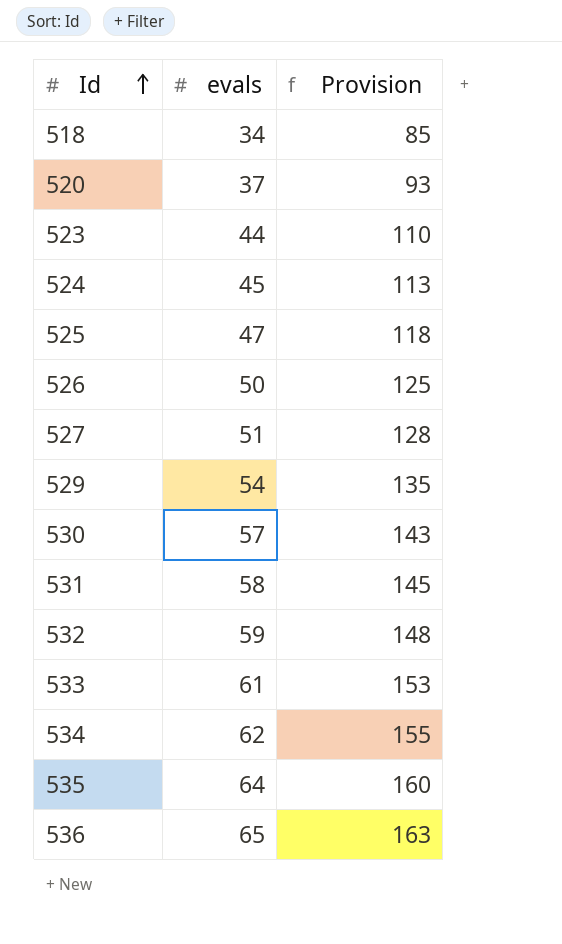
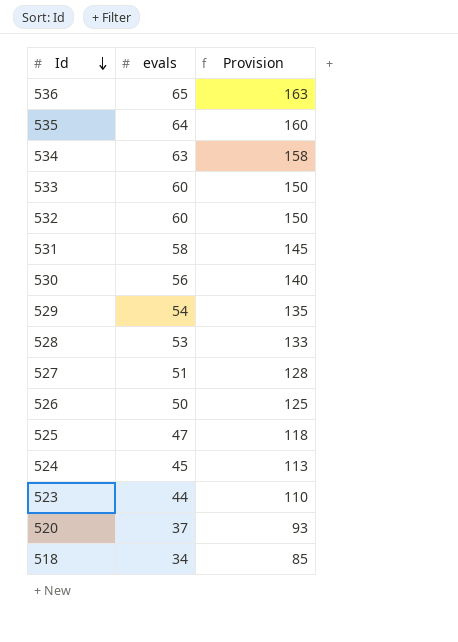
row order: Id ascending -> Id descending
534 | evals: 62 -> 63
534 | Provision: 155 -> 158
533 | evals: 61 -> 60
533 | Provision: 153 -> 150
532 | evals: 59 -> 60
532 | Provision: 148 -> 150
530 | evals: 57 -> 56
530 | Provision: 143 -> 140
row 528: none -> 53 | 133

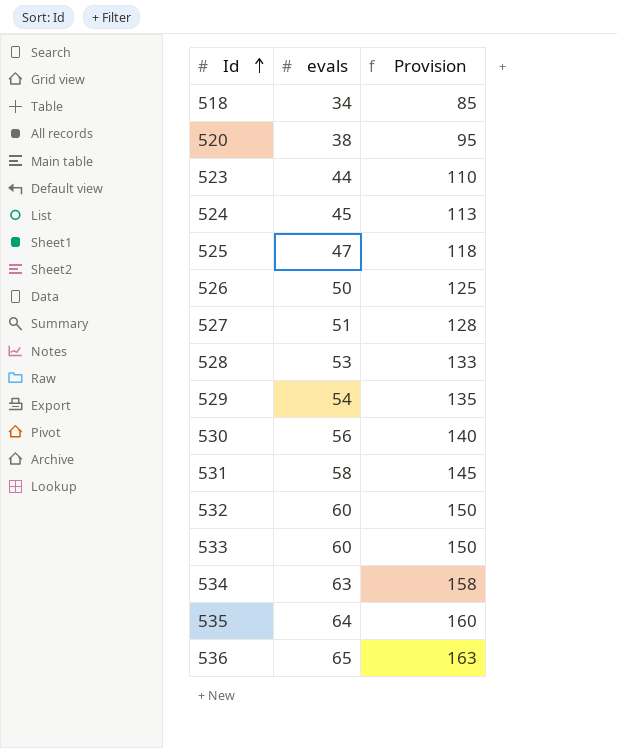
row order: Id descending -> Id ascending
520 | evals: 37 -> 38
520 | Provision: 93 -> 95

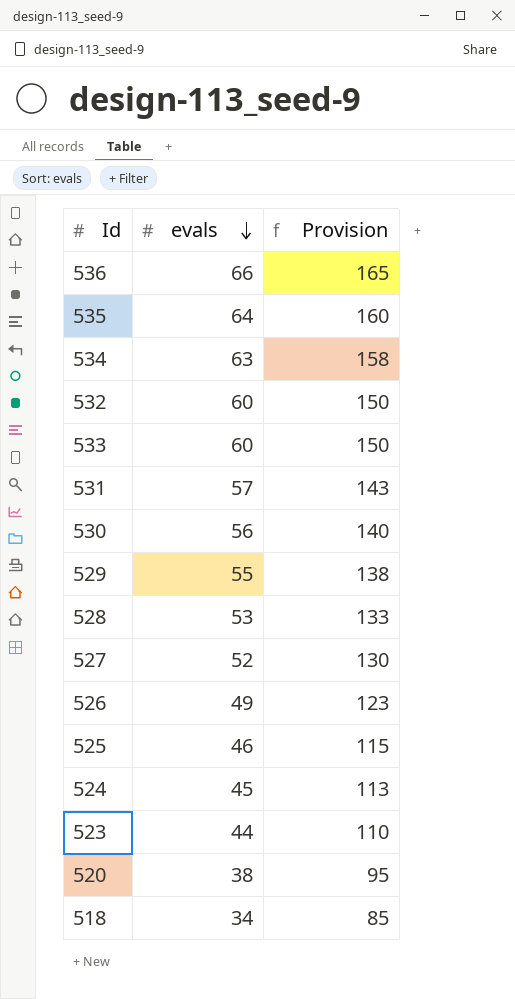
row order: Id ascending -> evals descending
536 | evals: 65 -> 66
536 | Provision: 163 -> 165
531 | evals: 58 -> 57
531 | Provision: 145 -> 143
529 | evals: 54 -> 55
529 | Provision: 135 -> 138
527 | evals: 51 -> 52
527 | Provision: 128 -> 130
526 | evals: 50 -> 49
526 | Provision: 125 -> 123
525 | evals: 47 -> 46
525 | Provision: 118 -> 115

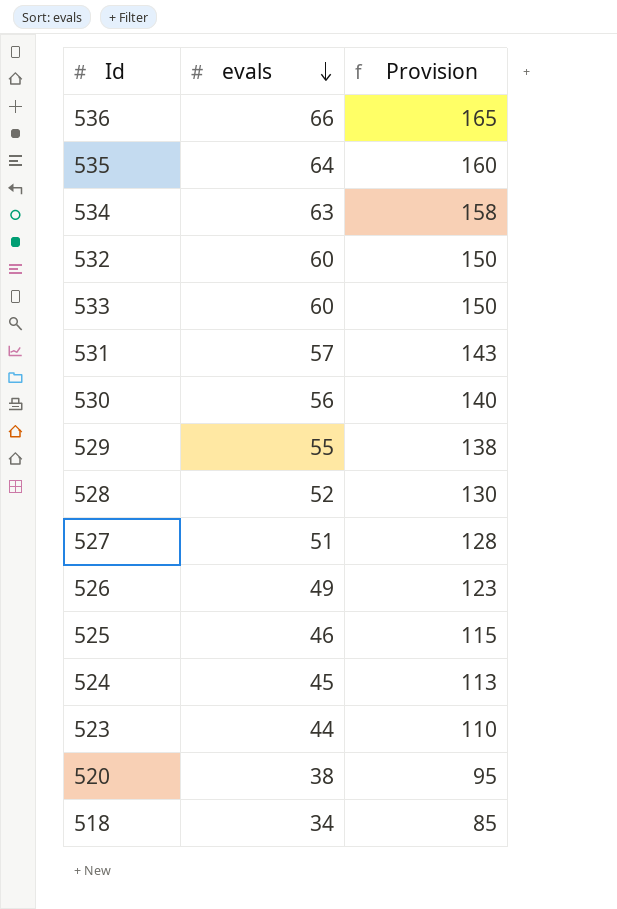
528 | evals: 53 -> 52
528 | Provision: 133 -> 130
527 | evals: 52 -> 51
527 | Provision: 130 -> 128

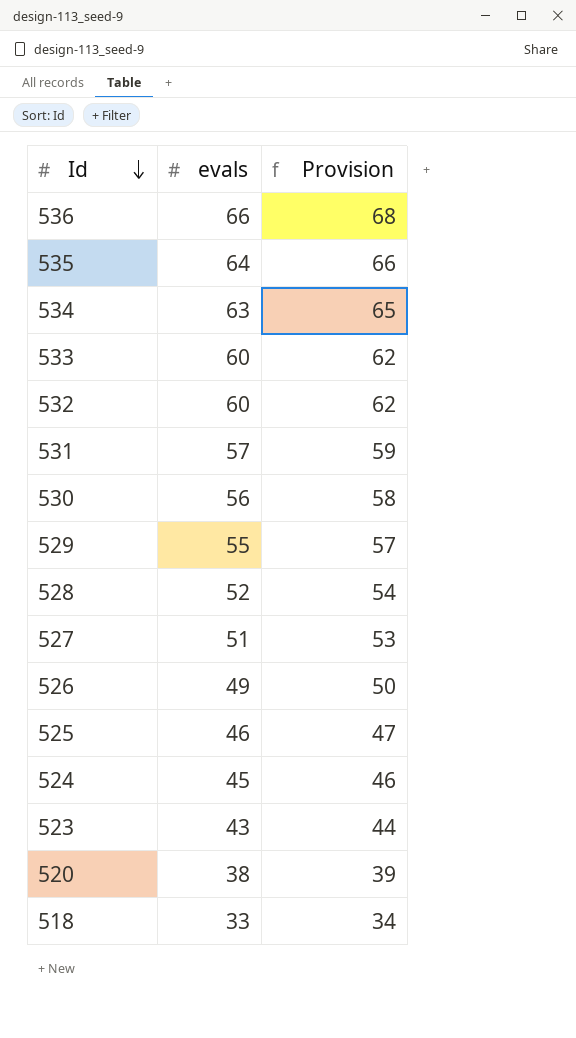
row order: evals descending -> Id descending
column Provision | formula: [evals] * 2.5 -> [evals] * 1.03
523 | evals: 44 -> 43
518 | evals: 34 -> 33

